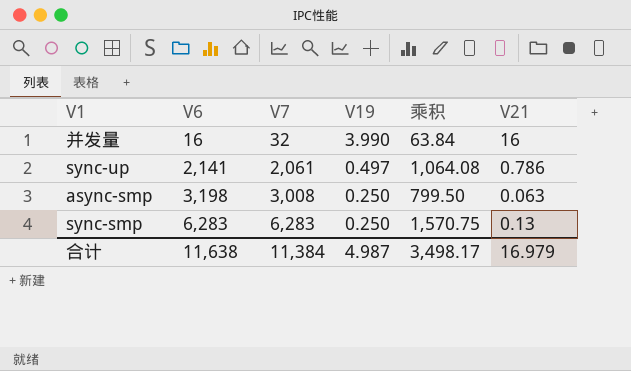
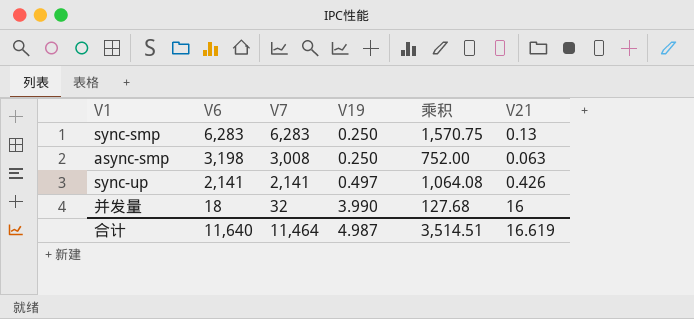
row order: V6 ascending -> V6 descending
column 乘积 | formula: [V6] * [V19] -> [V7] * [V19]
sync-up | V7: 2,061 -> 2,141
sync-up | V21: 0.786 -> 0.426
并发量 | V6: 16 -> 18
合计 | V6: 11,638 -> 11,640
合计 | V7: 11,384 -> 11,464
合计 | 乘积: 3,498.17 -> 3,514.51
合计 | V21: 16.979 -> 16.619

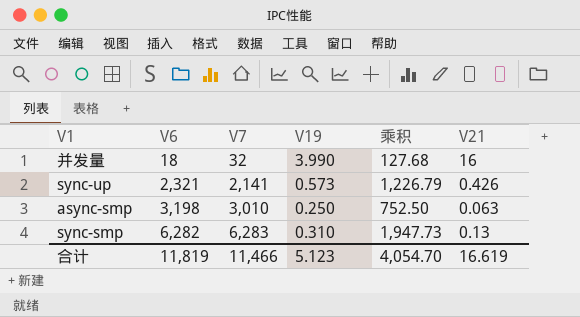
row order: V6 descending -> V6 ascending
sync-up | V6: 2,141 -> 2,321
sync-up | V19: 0.497 -> 0.573
sync-up | 乘积: 1,064.08 -> 1,226.79
async-smp | V7: 3,008 -> 3,010
async-smp | 乘积: 752.00 -> 752.50
sync-smp | V6: 6,283 -> 6,282
sync-smp | V19: 0.250 -> 0.310
sync-smp | 乘积: 1,570.75 -> 1,947.73
合计 | V6: 11,640 -> 11,819
合计 | V7: 11,464 -> 11,466
合计 | V19: 4.987 -> 5.123
合计 | 乘积: 3,514.51 -> 4,054.70

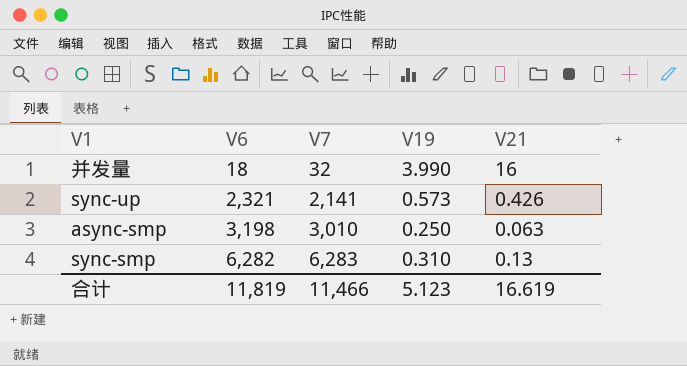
column 乘积 | formula: [V7] * [V19] -> none

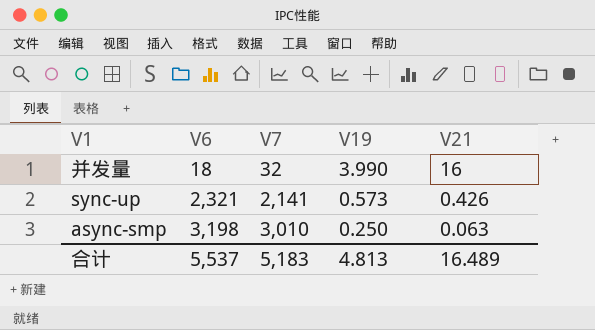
row sync-smp: 6,282 | 6,283 | 0.310 | 0.13 -> none
合计 | V6: 11,819 -> 5,537
合计 | V7: 11,466 -> 5,183
合计 | V19: 5.123 -> 4.813
合计 | V21: 16.619 -> 16.489

